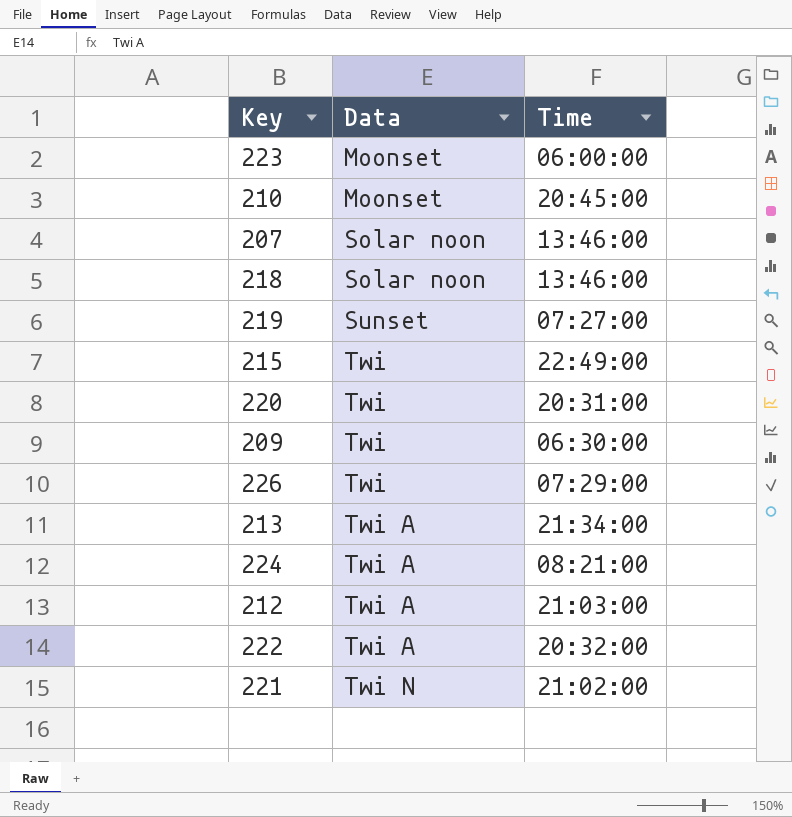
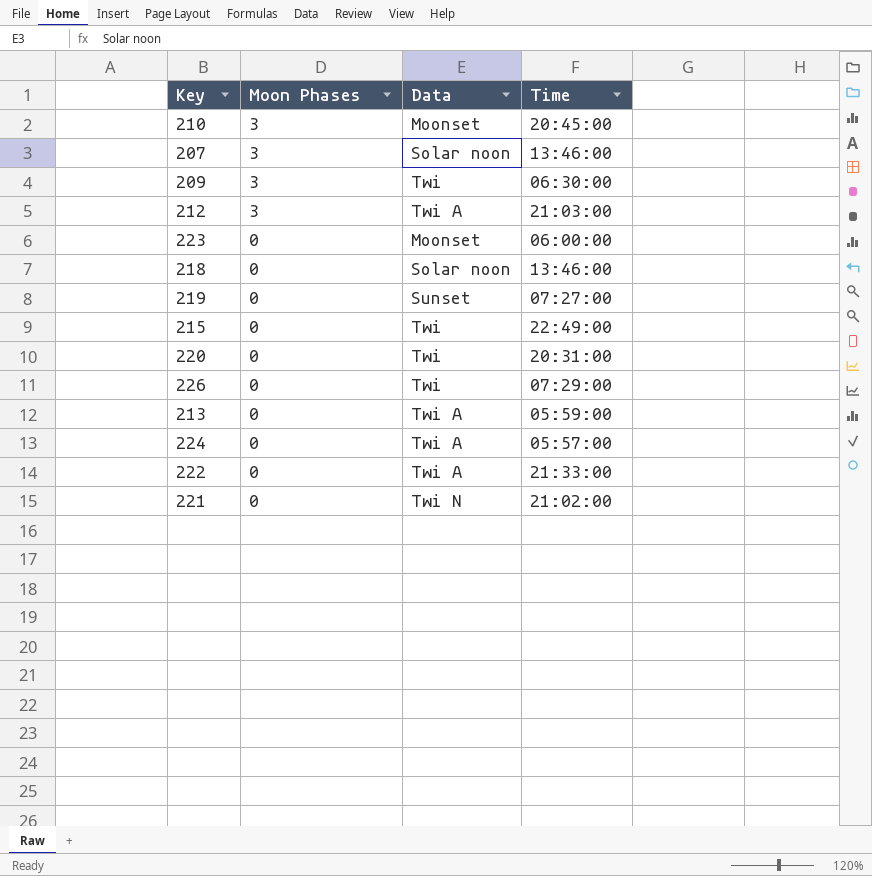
row order: Data ascending -> Moon Phases descending
column Moon Phases | position: none -> 2
213 | Time: 21:34:00 -> 05:59:00
224 | Time: 08:21:00 -> 05:57:00
222 | Time: 20:32:00 -> 21:33:00

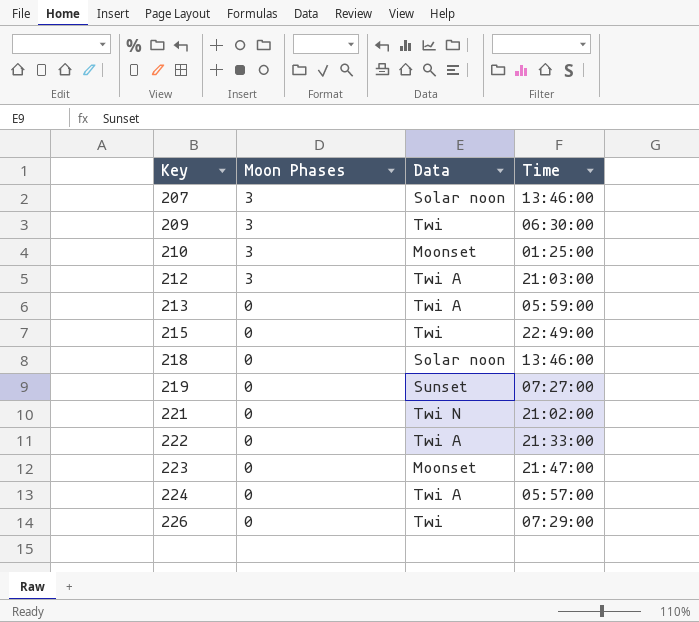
row order: Moon Phases descending -> Key ascending
row 220: 0 | Twi | 20:31:00 -> none
210 | Time: 20:45:00 -> 01:25:00
223 | Time: 06:00:00 -> 21:47:00

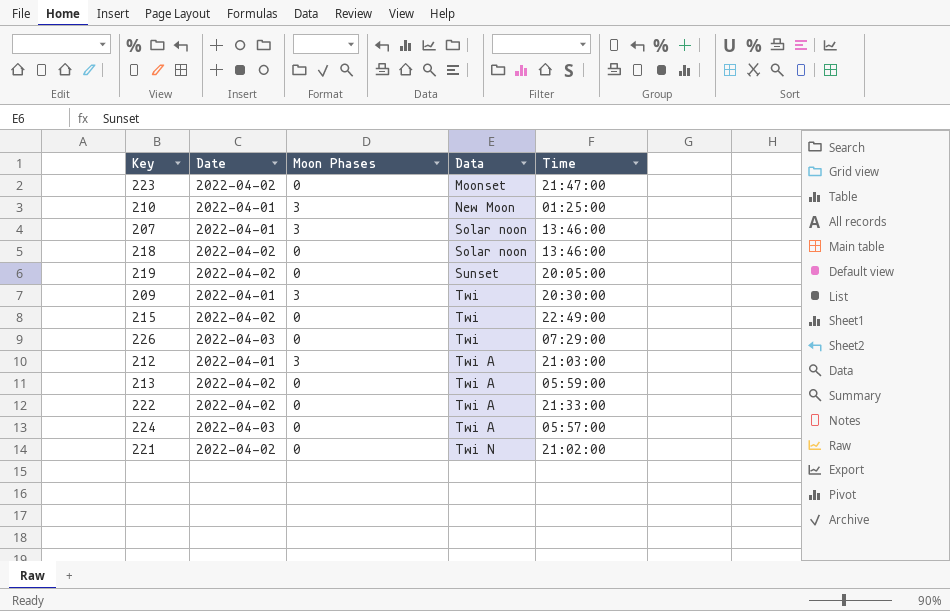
row order: Key ascending -> Data ascending
column Date | position: none -> 2
210 | Data: Moonset -> New Moon
219 | Time: 07:27:00 -> 20:05:00
209 | Time: 06:30:00 -> 20:30:00

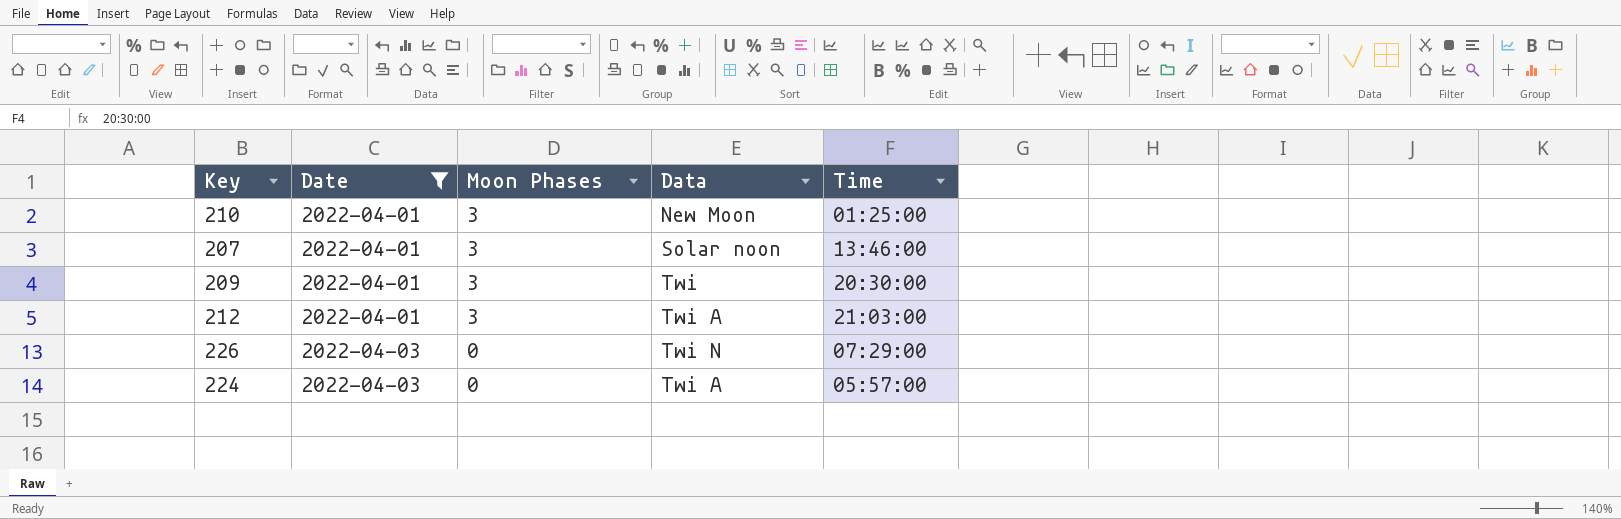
filter: none -> Date != 2022-04-02
row order: Data ascending -> Date ascending
226 | Data: Twi -> Twi N

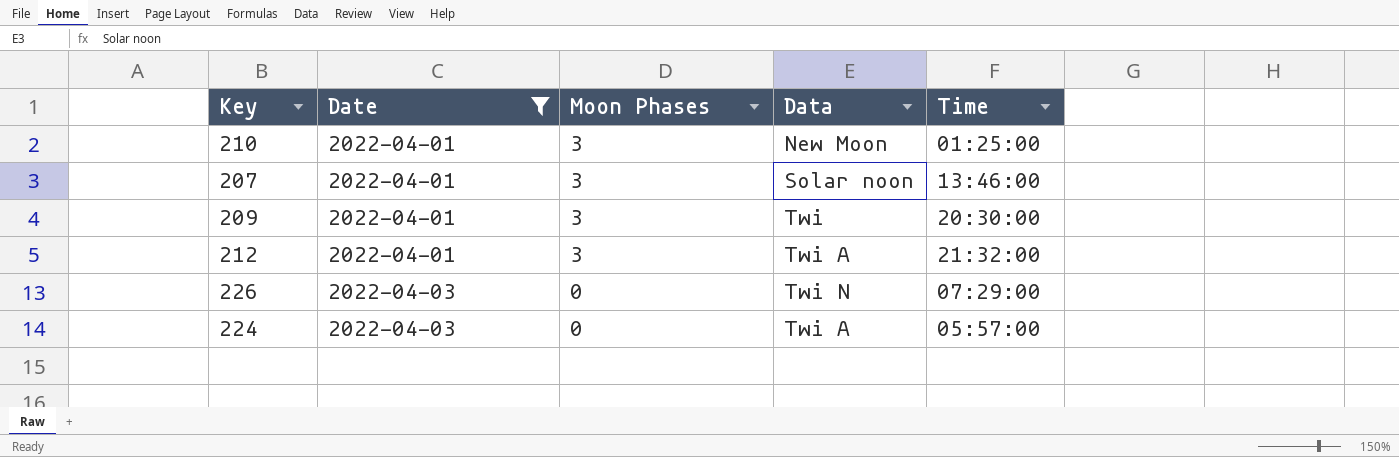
212 | Time: 21:03:00 -> 21:32:00

